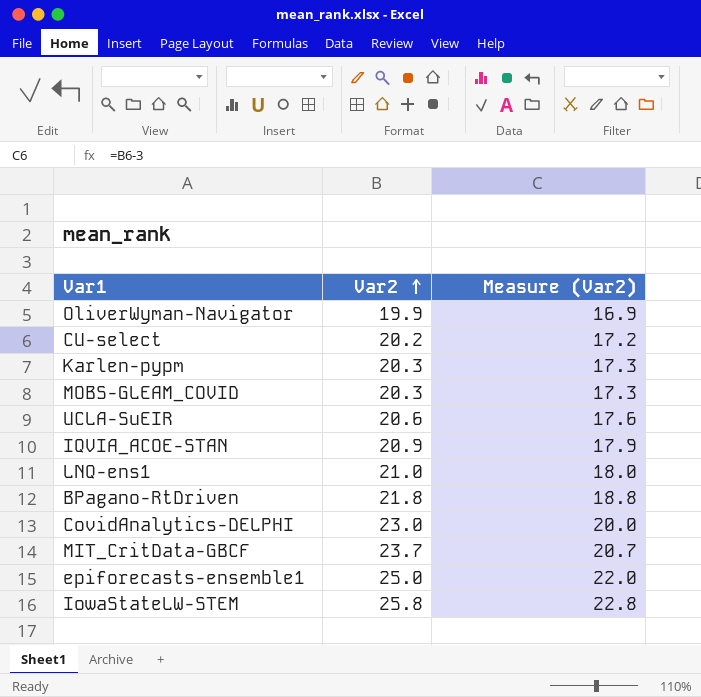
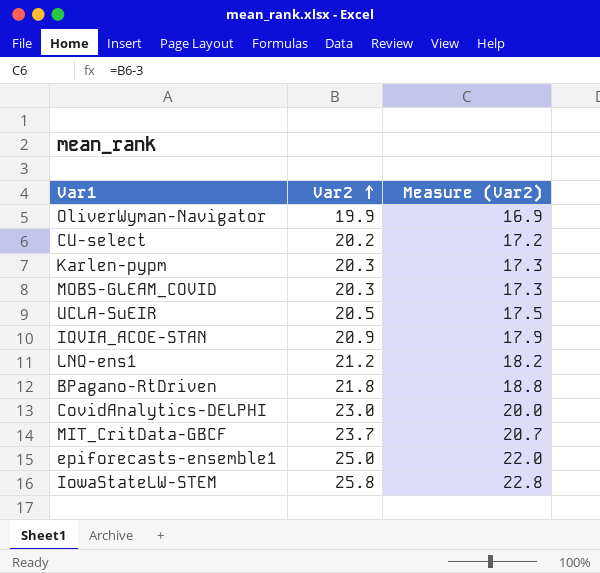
UCLA-SuEIR | Var2: 20.6 -> 20.5
UCLA-SuEIR | Measure (Var2): 17.6 -> 17.5
LNQ-ens1 | Var2: 21.0 -> 21.2
LNQ-ens1 | Measure (Var2): 18.0 -> 18.2

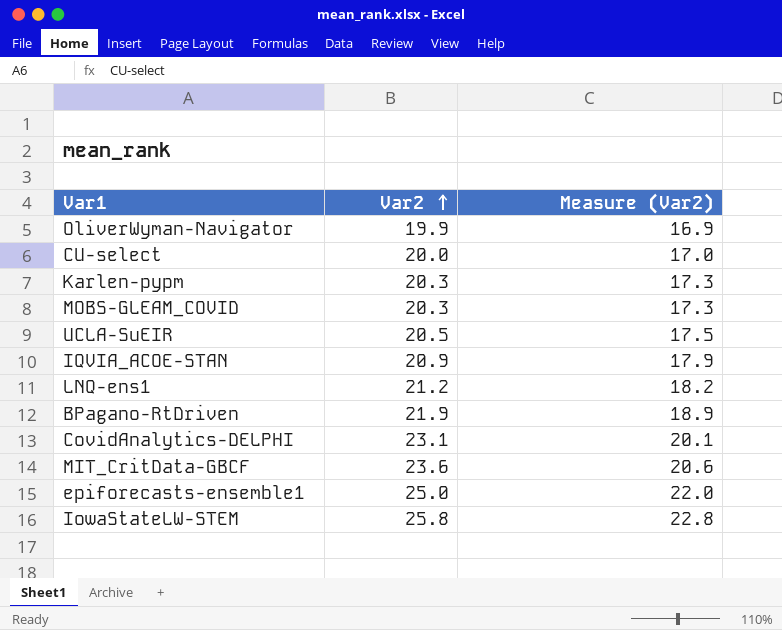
CU-select | Var2: 20.2 -> 20.0
CU-select | Measure (Var2): 17.2 -> 17.0
BPagano-RtDriven | Var2: 21.8 -> 21.9
BPagano-RtDriven | Measure (Var2): 18.8 -> 18.9
CovidAnalytics-DELPHI | Var2: 23.0 -> 23.1
CovidAnalytics-DELPHI | Measure (Var2): 20.0 -> 20.1
MIT_CritData-GBCF | Var2: 23.7 -> 23.6
MIT_CritData-GBCF | Measure (Var2): 20.7 -> 20.6

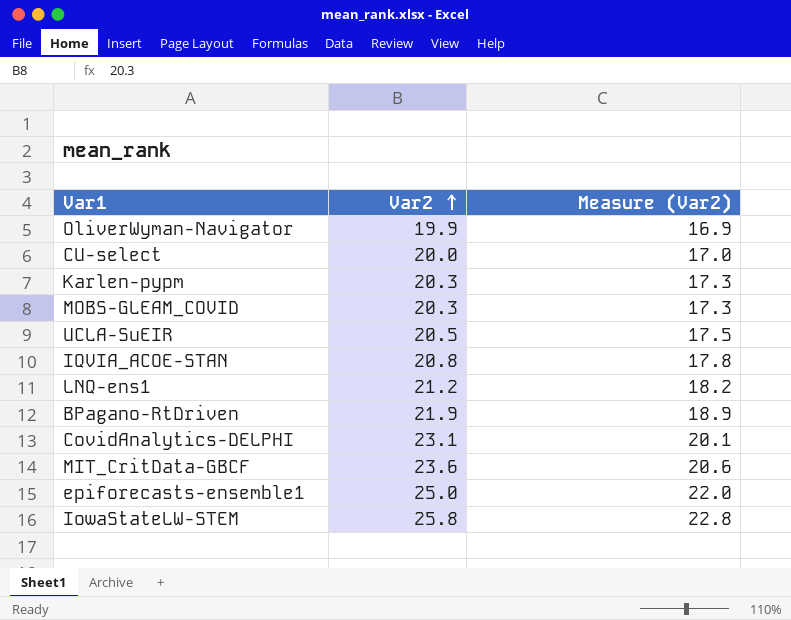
IQVIA_ACOE-STAN | Var2: 20.9 -> 20.8
IQVIA_ACOE-STAN | Measure (Var2): 17.9 -> 17.8

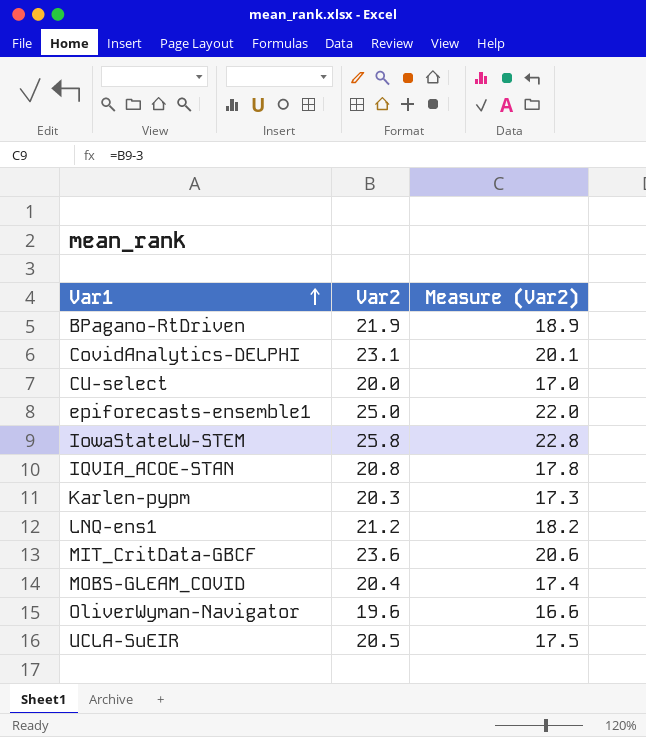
row order: Var2 ascending -> Var1 ascending
MOBS-GLEAM_COVID | Var2: 20.3 -> 20.4
MOBS-GLEAM_COVID | Measure (Var2): 17.3 -> 17.4
OliverWyman-Navigator | Var2: 19.9 -> 19.6
OliverWyman-Navigator | Measure (Var2): 16.9 -> 16.6

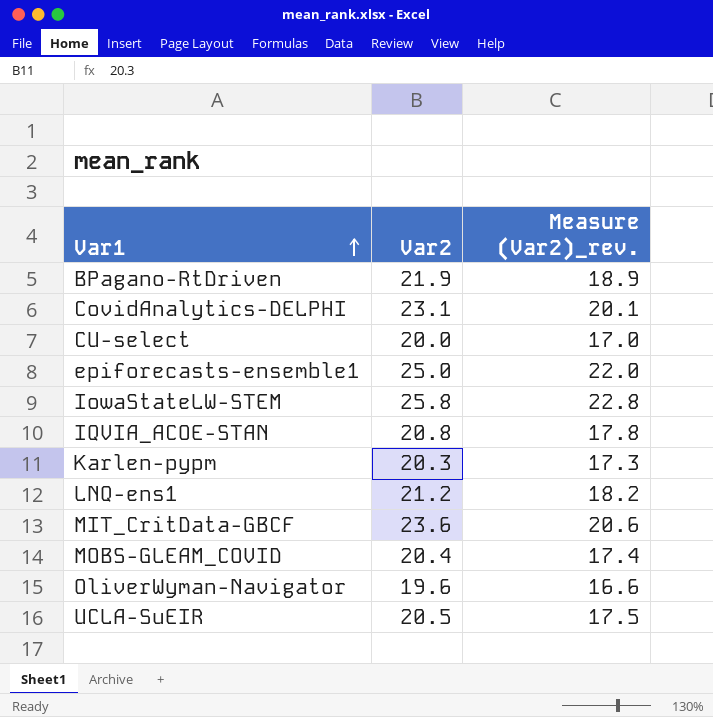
column name: Measure (Var2) -> Measure (Var2)_rev.

